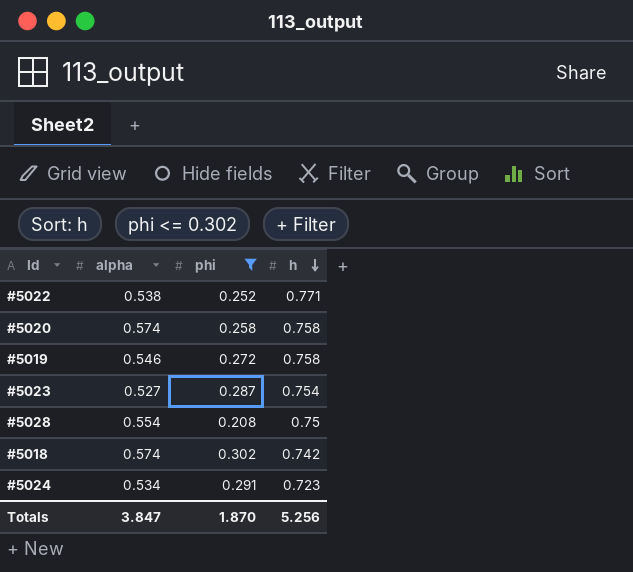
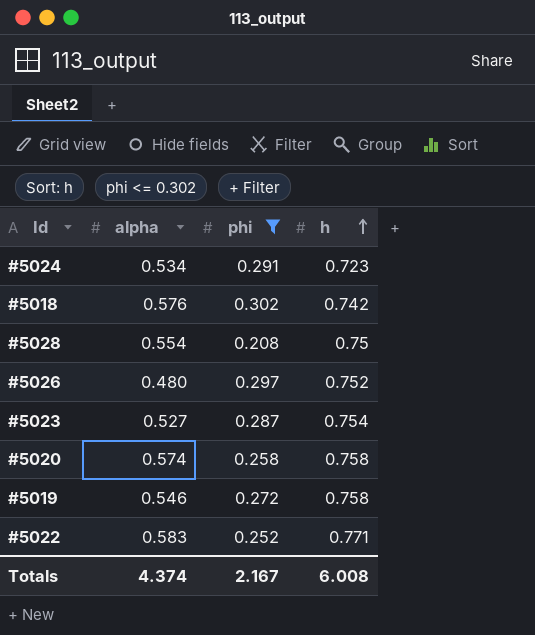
row order: h descending -> h ascending
#5018 | alpha: 0.574 -> 0.576
row #5026: none -> 0.480 | 0.297 | 0.752
#5022 | alpha: 0.538 -> 0.583
Totals | alpha: 3.847 -> 4.374
Totals | phi: 1.870 -> 2.167
Totals | h: 5.256 -> 6.008

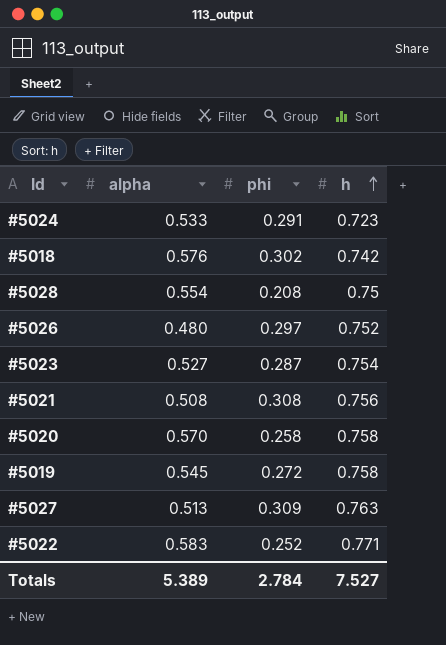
filter: phi <= 0.302 -> none
#5024 | alpha: 0.534 -> 0.533
#5020 | alpha: 0.574 -> 0.570
#5019 | alpha: 0.546 -> 0.545
Totals | alpha: 4.374 -> 5.389
Totals | phi: 2.167 -> 2.784
Totals | h: 6.008 -> 7.527

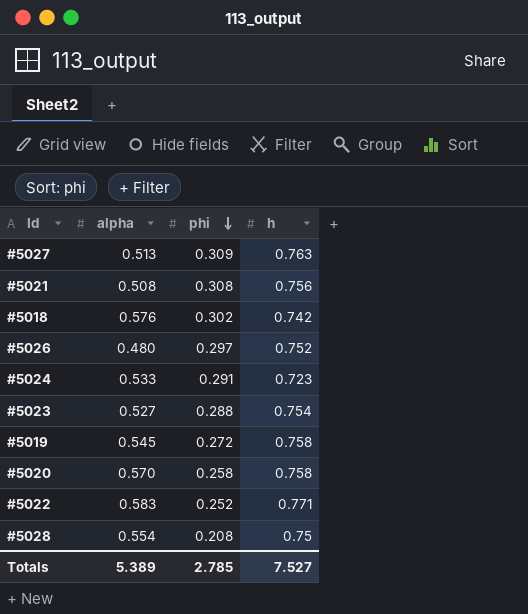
row order: h ascending -> phi descending
#5023 | phi: 0.287 -> 0.288
Totals | phi: 2.784 -> 2.785

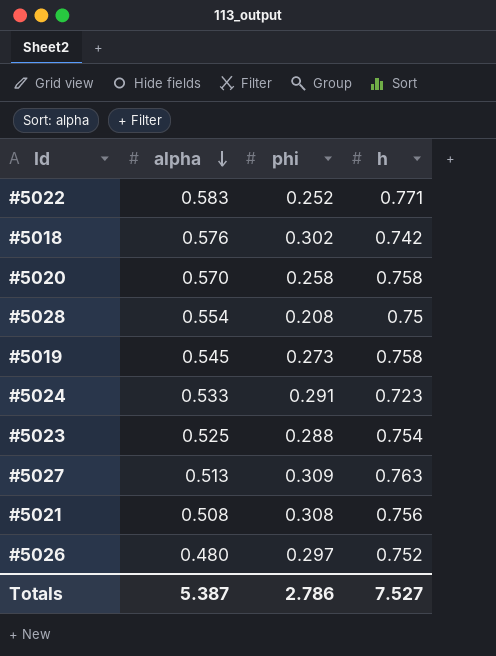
row order: phi descending -> alpha descending
#5019 | phi: 0.272 -> 0.273
#5023 | alpha: 0.527 -> 0.525
Totals | alpha: 5.389 -> 5.387
Totals | phi: 2.785 -> 2.786

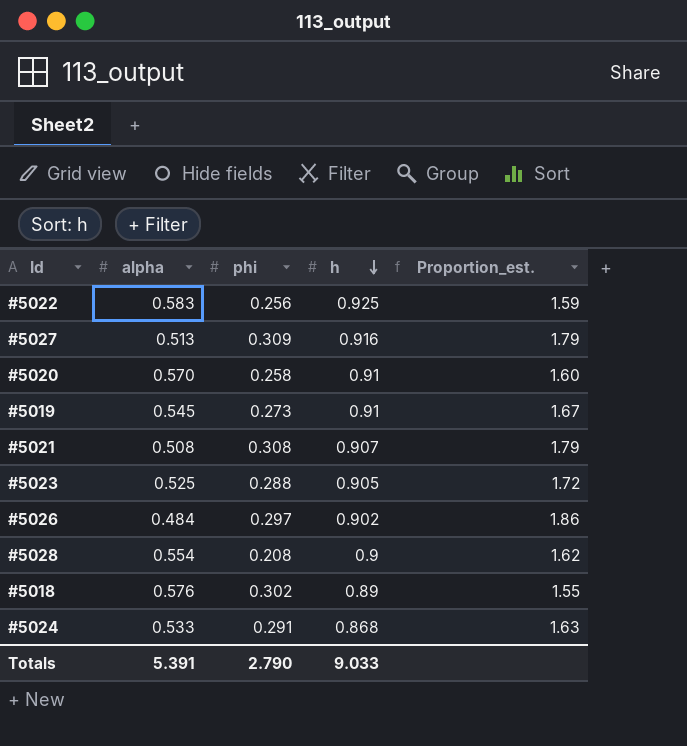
row order: alpha descending -> h descending
column Proportion_est. | formula: none -> [h] / [alpha]
#5022 | phi: 0.252 -> 0.256
#5022 | h: 0.771 -> 0.925
#5027 | h: 0.763 -> 0.916
#5020 | h: 0.758 -> 0.91
#5019 | h: 0.758 -> 0.91
#5021 | h: 0.756 -> 0.907
#5023 | h: 0.754 -> 0.905
#5026 | alpha: 0.480 -> 0.484
#5026 | h: 0.752 -> 0.902
#5028 | h: 0.75 -> 0.9
#5018 | h: 0.742 -> 0.89
#5024 | h: 0.723 -> 0.868
Totals | alpha: 5.387 -> 5.391
Totals | phi: 2.786 -> 2.790
Totals | h: 7.527 -> 9.033

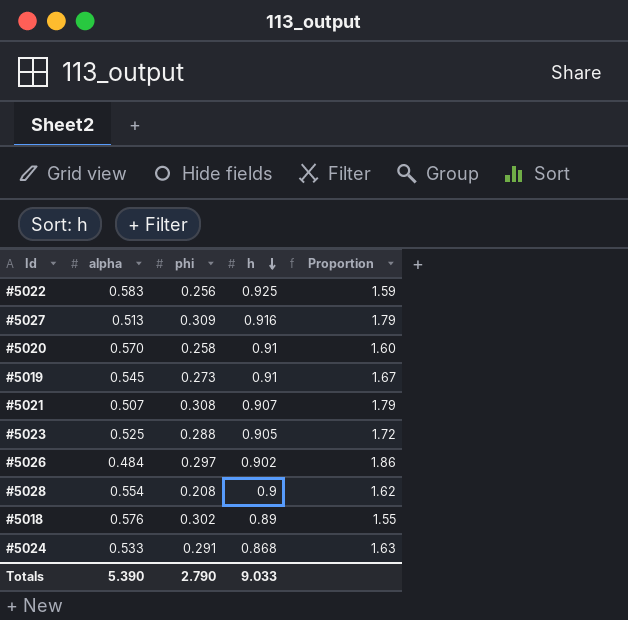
column name: Proportion_est. -> Proportion
#5021 | alpha: 0.508 -> 0.507
Totals | alpha: 5.391 -> 5.390

